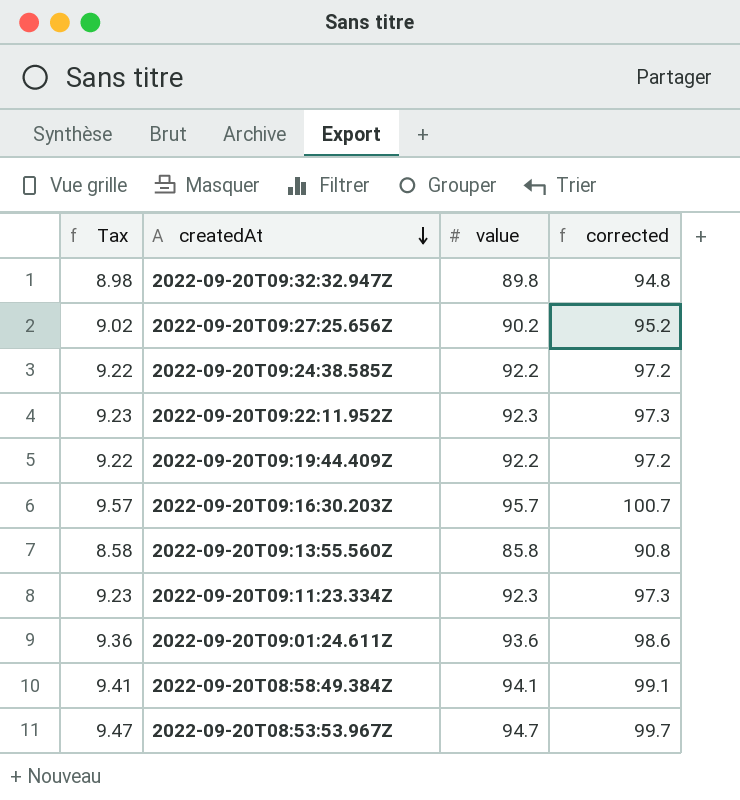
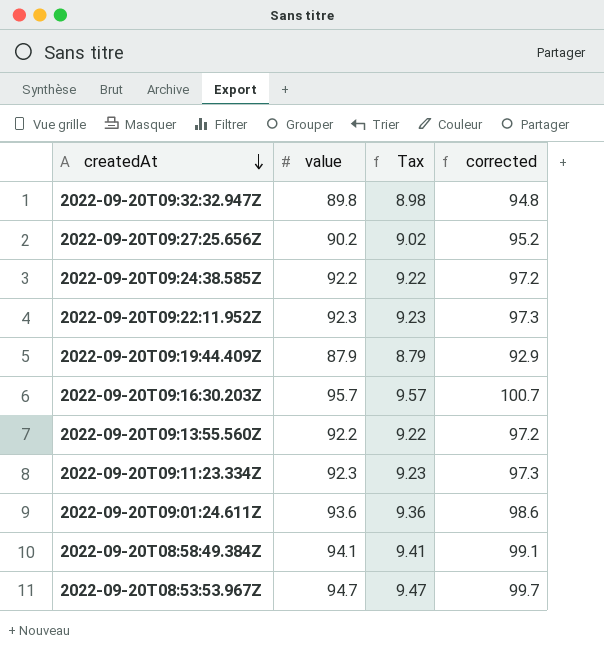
column Tax | position: 1 -> 3
2022-09-20T09:19:44.409Z | value: 92.2 -> 87.9
2022-09-20T09:19:44.409Z | Tax: 9.22 -> 8.79
2022-09-20T09:19:44.409Z | corrected: 97.2 -> 92.9
2022-09-20T09:13:55.560Z | value: 85.8 -> 92.2
2022-09-20T09:13:55.560Z | Tax: 8.58 -> 9.22
2022-09-20T09:13:55.560Z | corrected: 90.8 -> 97.2

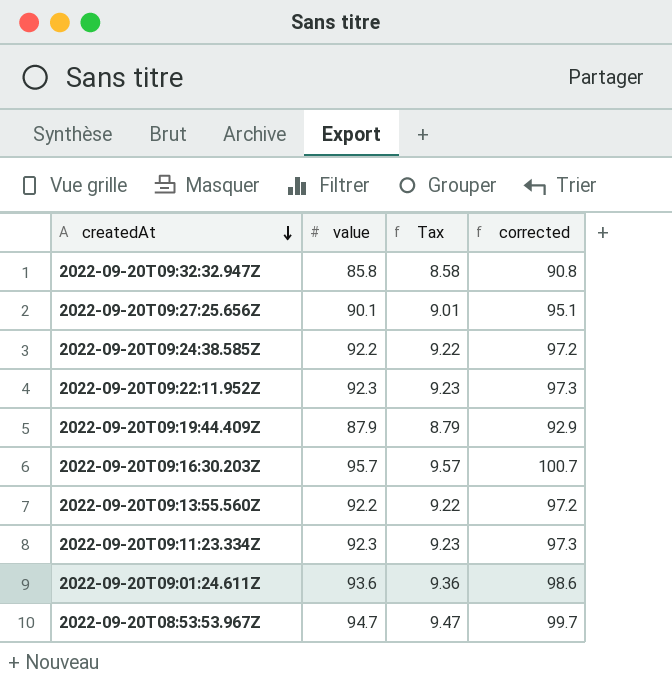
row 2022-09-20T08:58:49.384Z: 94.1 | 9.41 | 99.1 -> none
2022-09-20T09:32:32.947Z | value: 89.8 -> 85.8
2022-09-20T09:32:32.947Z | Tax: 8.98 -> 8.58
2022-09-20T09:32:32.947Z | corrected: 94.8 -> 90.8
2022-09-20T09:27:25.656Z | value: 90.2 -> 90.1
2022-09-20T09:27:25.656Z | Tax: 9.02 -> 9.01
2022-09-20T09:27:25.656Z | corrected: 95.2 -> 95.1

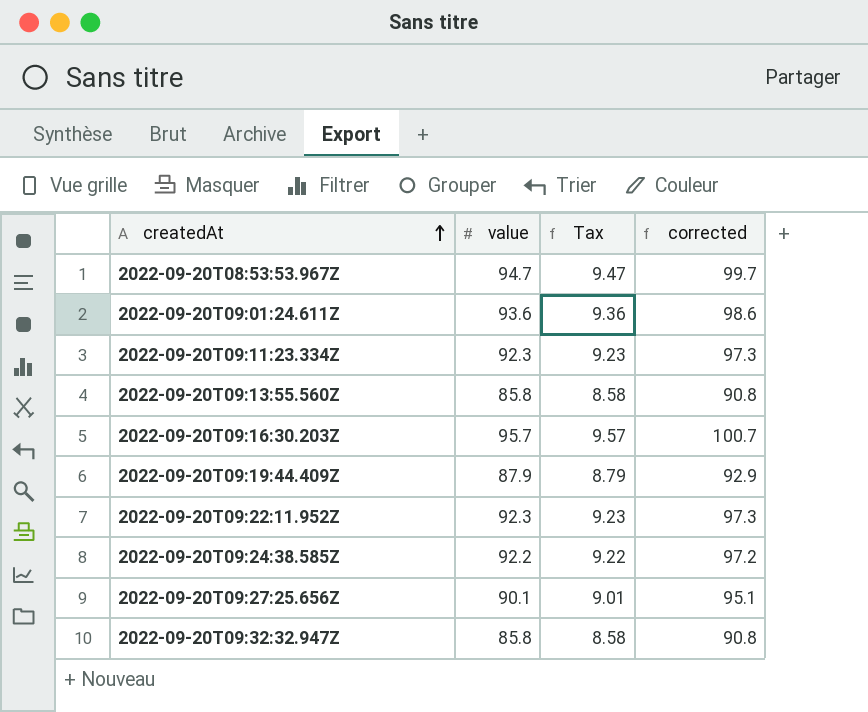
row order: createdAt descending -> createdAt ascending
2022-09-20T09:13:55.560Z | value: 92.2 -> 85.8
2022-09-20T09:13:55.560Z | Tax: 9.22 -> 8.58
2022-09-20T09:13:55.560Z | corrected: 97.2 -> 90.8

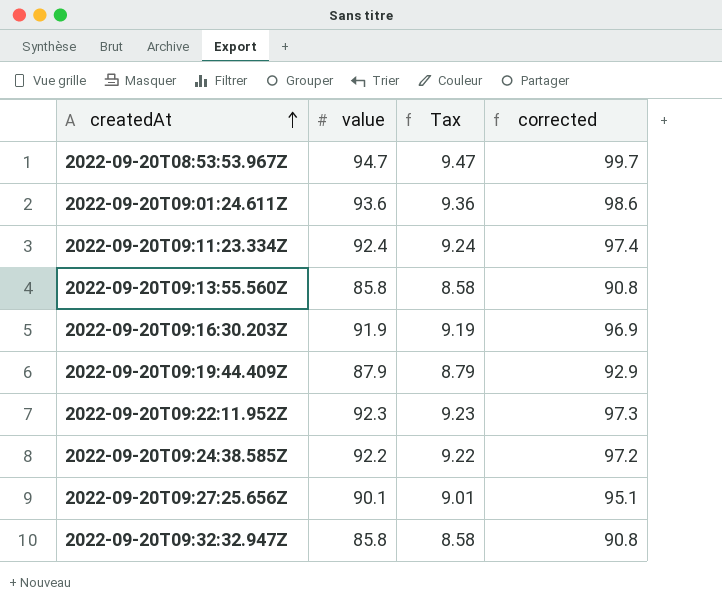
2022-09-20T09:11:23.334Z | value: 92.3 -> 92.4
2022-09-20T09:11:23.334Z | Tax: 9.23 -> 9.24
2022-09-20T09:11:23.334Z | corrected: 97.3 -> 97.4
2022-09-20T09:16:30.203Z | value: 95.7 -> 91.9
2022-09-20T09:16:30.203Z | Tax: 9.57 -> 9.19
2022-09-20T09:16:30.203Z | corrected: 100.7 -> 96.9

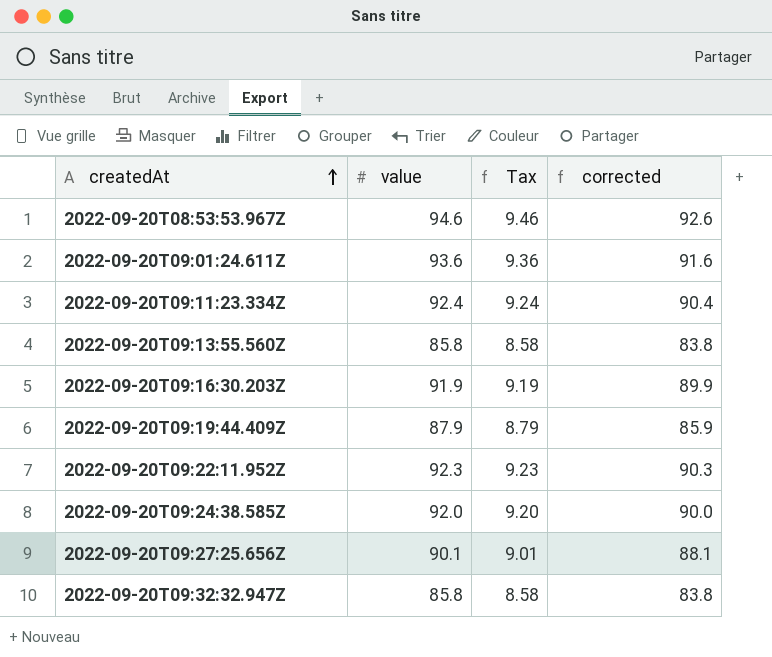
column corrected | formula: [value] + 5 -> [value] - 2
2022-09-20T08:53:53.967Z | value: 94.7 -> 94.6
2022-09-20T08:53:53.967Z | Tax: 9.47 -> 9.46
2022-09-20T09:24:38.585Z | value: 92.2 -> 92.0
2022-09-20T09:24:38.585Z | Tax: 9.22 -> 9.20

